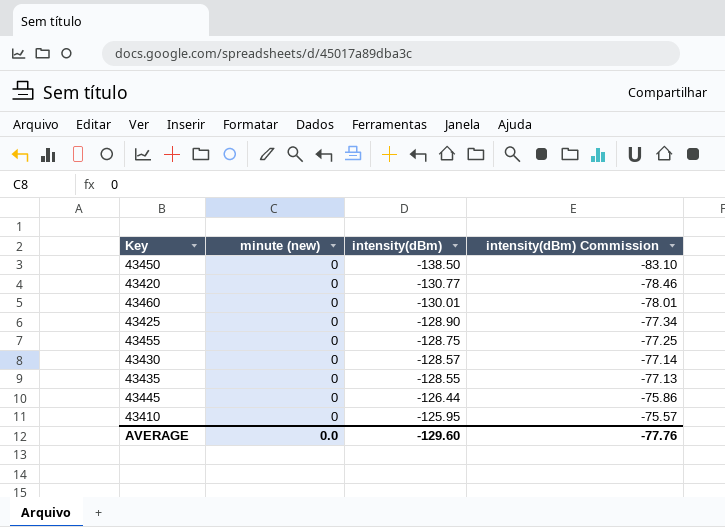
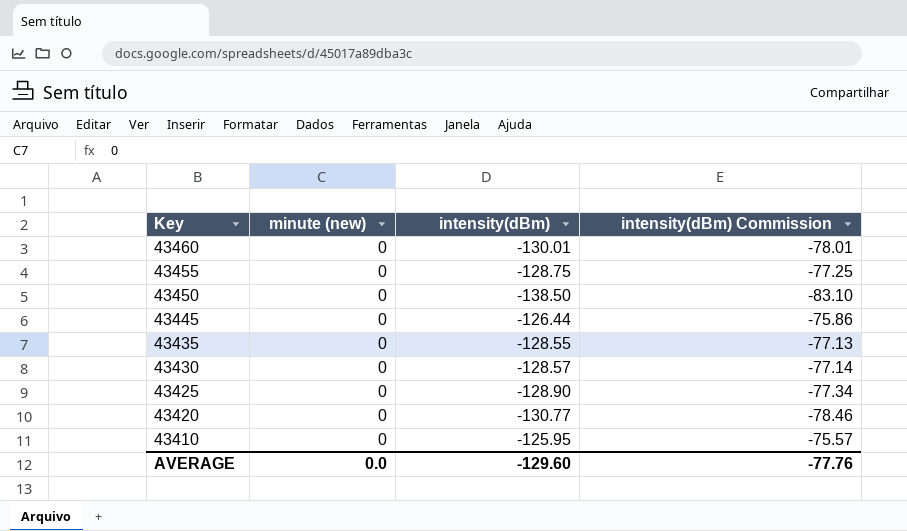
row order: intensity(dBm) ascending -> Key descending

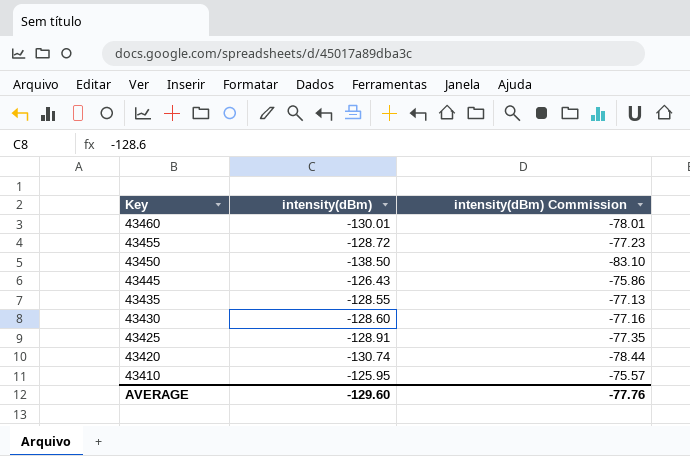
column minute (new) | position: 2 -> none
43455 | intensity(dBm): -128.75 -> -128.72
43455 | intensity(dBm) Commission: -77.25 -> -77.23
43445 | intensity(dBm): -126.44 -> -126.43
43430 | intensity(dBm): -128.57 -> -128.60
43430 | intensity(dBm) Commission: -77.14 -> -77.16
43425 | intensity(dBm): -128.90 -> -128.91
43425 | intensity(dBm) Commission: -77.34 -> -77.35
43420 | intensity(dBm): -130.77 -> -130.74
43420 | intensity(dBm) Commission: -78.46 -> -78.44

